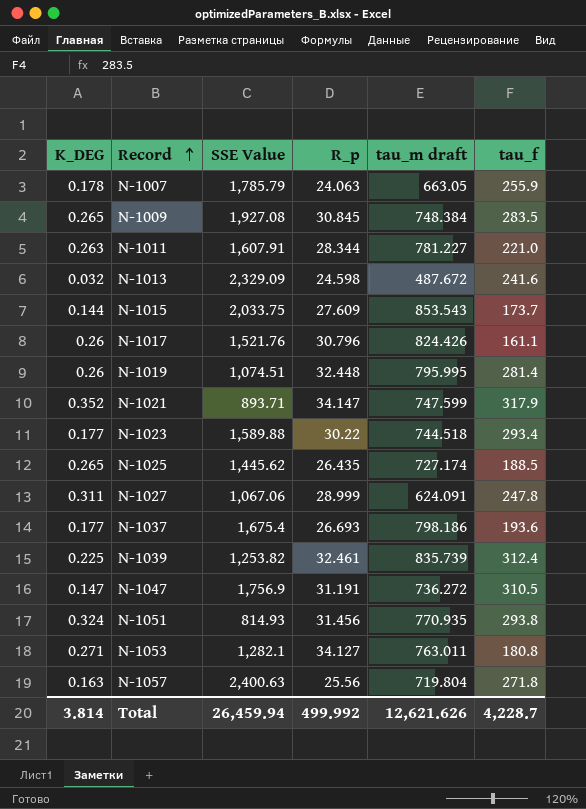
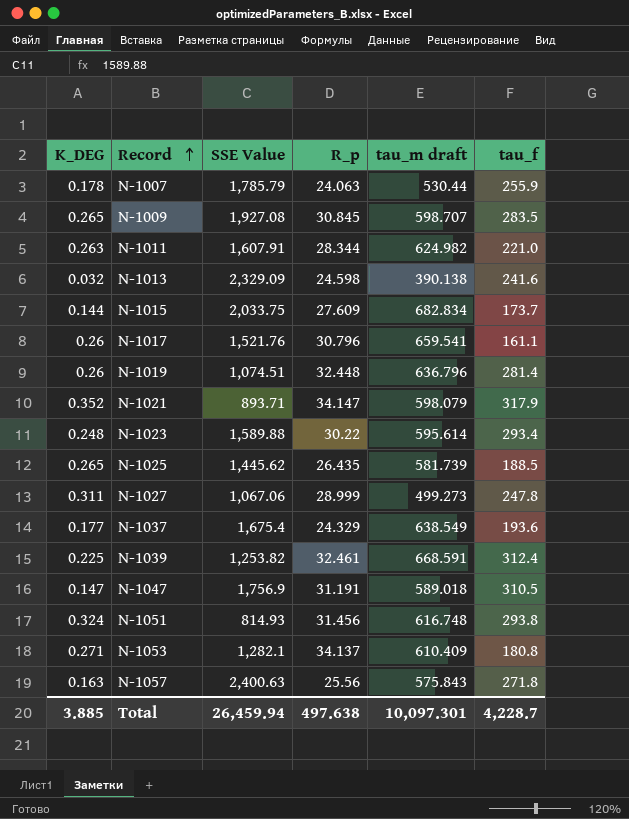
N-1007 | tau_m draft: 663.05 -> 530.44
N-1009 | tau_m draft: 748.384 -> 598.707
N-1011 | tau_m draft: 781.227 -> 624.982
N-1013 | tau_m draft: 487.672 -> 390.138
N-1015 | tau_m draft: 853.543 -> 682.834
N-1017 | tau_m draft: 824.426 -> 659.541
N-1019 | tau_m draft: 795.995 -> 636.796
N-1021 | tau_m draft: 747.599 -> 598.079
N-1023 | K_DEG: 0.177 -> 0.248
N-1023 | tau_m draft: 744.518 -> 595.614
N-1025 | tau_m draft: 727.174 -> 581.739
N-1027 | tau_m draft: 624.091 -> 499.273
N-1037 | R_p: 26.693 -> 24.329
N-1037 | tau_m draft: 798.186 -> 638.549
N-1039 | tau_m draft: 835.739 -> 668.591
N-1047 | tau_m draft: 736.272 -> 589.018
N-1051 | tau_m draft: 770.935 -> 616.748
N-1053 | R_p: 34.127 -> 34.137
N-1053 | tau_m draft: 763.011 -> 610.409
N-1057 | tau_m draft: 719.804 -> 575.843
Total | K_DEG: 3.814 -> 3.885
Total | R_p: 499.992 -> 497.638
Total | tau_m draft: 12,621.626 -> 10,097.301

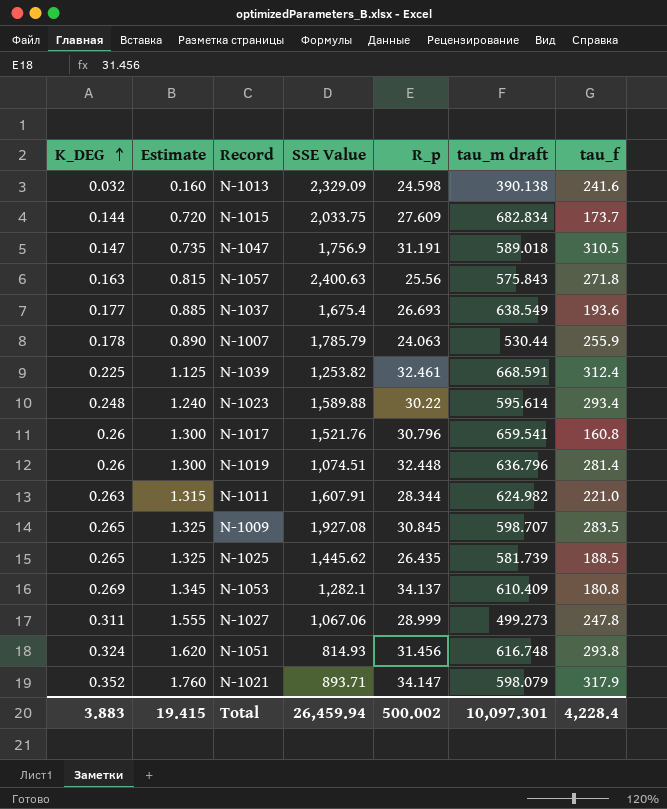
row order: Record ascending -> K_DEG ascending
column Estimate | formula: none -> [K_DEG] * 5
N-1037 | R_p: 24.329 -> 26.693
N-1017 | tau_f: 161.1 -> 160.8
N-1053 | K_DEG: 0.271 -> 0.269
Total | K_DEG: 3.885 -> 3.883
Total | R_p: 497.638 -> 500.002
Total | tau_f: 4,228.7 -> 4,228.4

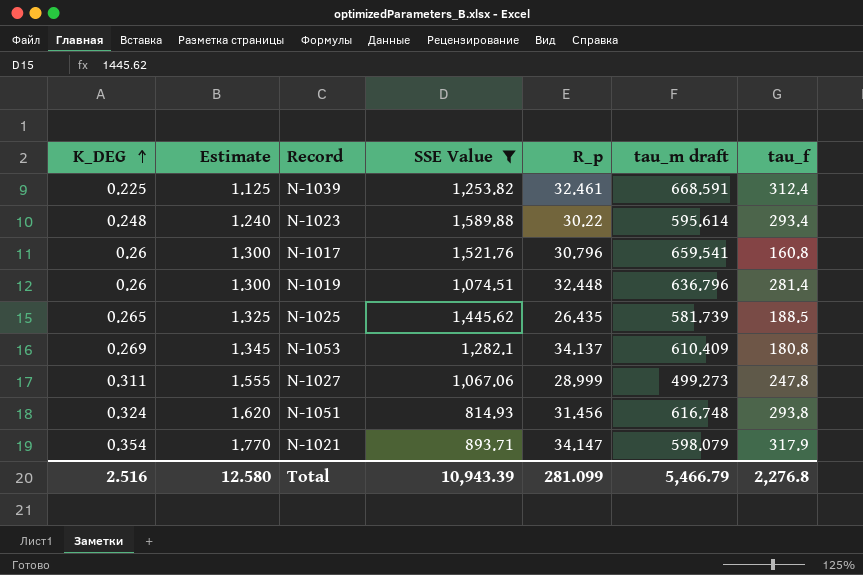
filter: none -> SSE Value <= 1,589.88
N-1021 | K_DEG: 0.352 -> 0.354
N-1021 | Estimate: 1.760 -> 1.770
Total | K_DEG: 3.883 -> 2.516
Total | Estimate: 19.415 -> 12.580
Total | SSE Value: 26,459.94 -> 10,943.39
Total | R_p: 500.002 -> 281.099
Total | tau_m draft: 10,097.301 -> 5,466.79
Total | tau_f: 4,228.4 -> 2,276.8

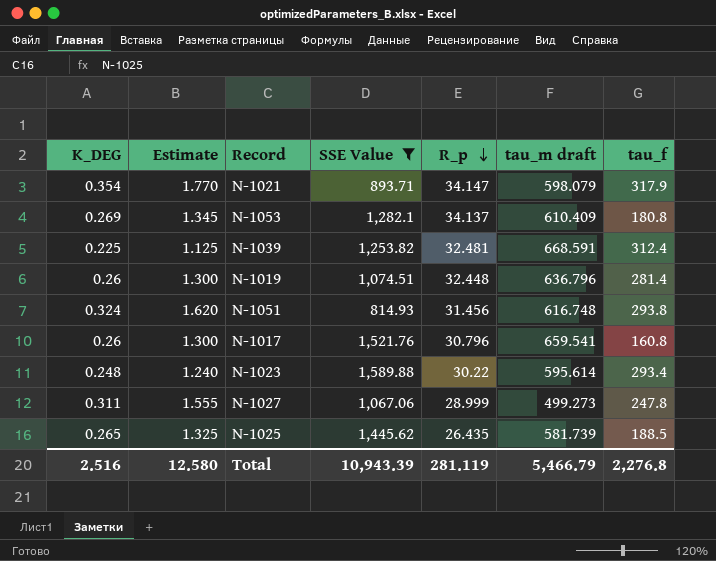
row order: K_DEG ascending -> R_p descending
N-1039 | R_p: 32.461 -> 32.481
Total | R_p: 281.099 -> 281.119

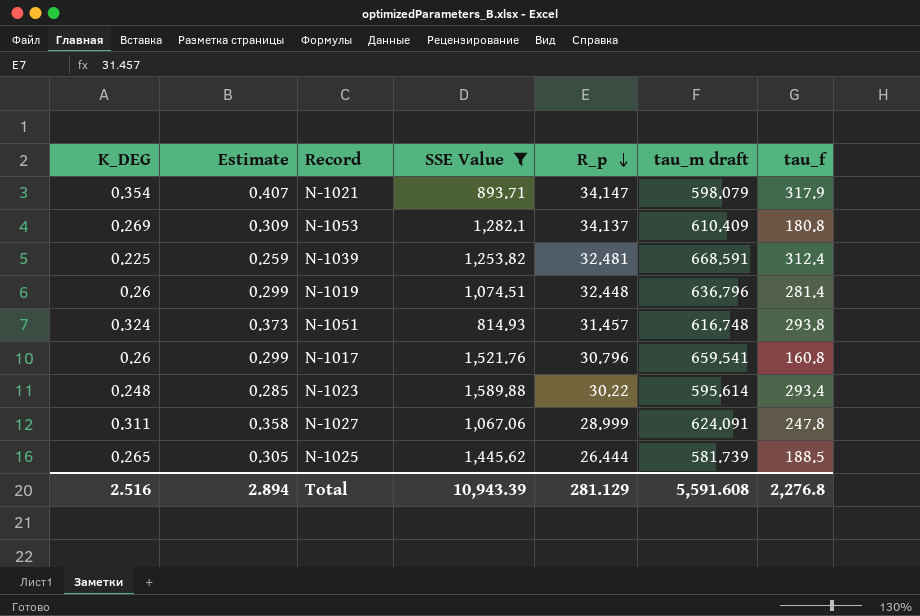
column Estimate | formula: [K_DEG] * 5 -> [K_DEG] * 1.15
N-1051 | R_p: 31.456 -> 31.457
N-1027 | tau_m draft: 499.273 -> 624.091
N-1025 | R_p: 26.435 -> 26.444
Total | Estimate: 12.580 -> 2.894
Total | R_p: 281.119 -> 281.129
Total | tau_m draft: 5,466.79 -> 5,591.608

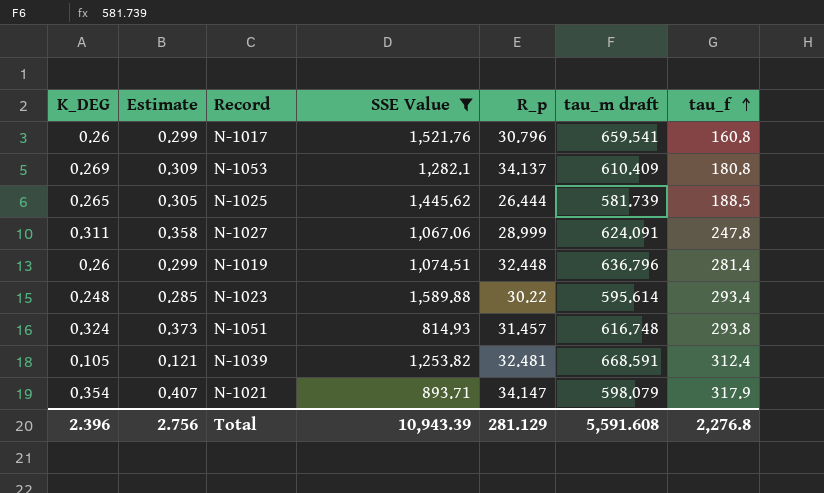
row order: R_p descending -> tau_f ascending
N-1039 | K_DEG: 0.225 -> 0.105
N-1039 | Estimate: 0.259 -> 0.121
Total | K_DEG: 2.516 -> 2.396
Total | Estimate: 2.894 -> 2.756

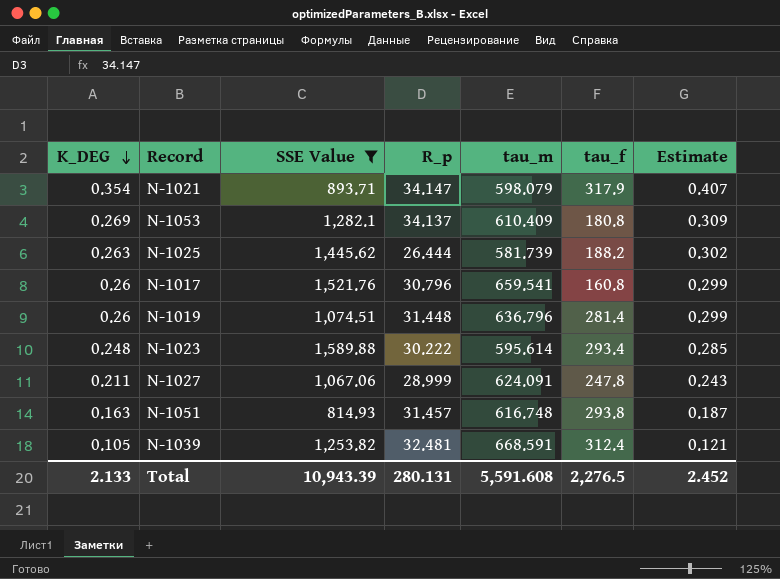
row order: tau_f ascending -> K_DEG descending
column name: tau_m draft -> tau_m
column Estimate | position: 2 -> 7
N-1025 | K_DEG: 0.265 -> 0.263
N-1025 | tau_f: 188.5 -> 188.2
N-1025 | Estimate: 0.305 -> 0.302
N-1019 | R_p: 32.448 -> 31.448
N-1023 | R_p: 30.22 -> 30.222
N-1027 | K_DEG: 0.311 -> 0.211
N-1027 | Estimate: 0.358 -> 0.243
N-1051 | K_DEG: 0.324 -> 0.163
N-1051 | Estimate: 0.373 -> 0.187
Total | K_DEG: 2.396 -> 2.133
Total | R_p: 281.129 -> 280.131
Total | tau_f: 2,276.8 -> 2,276.5
Total | Estimate: 2.756 -> 2.452

